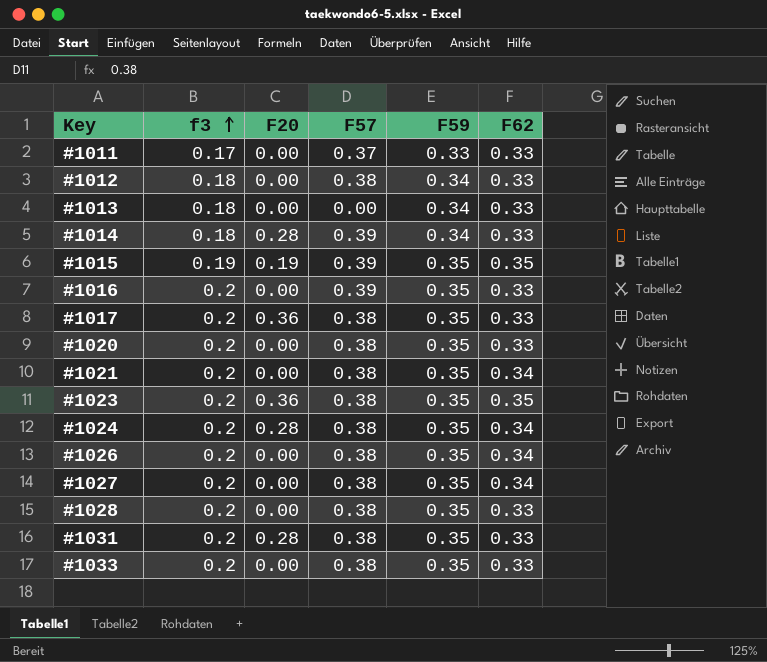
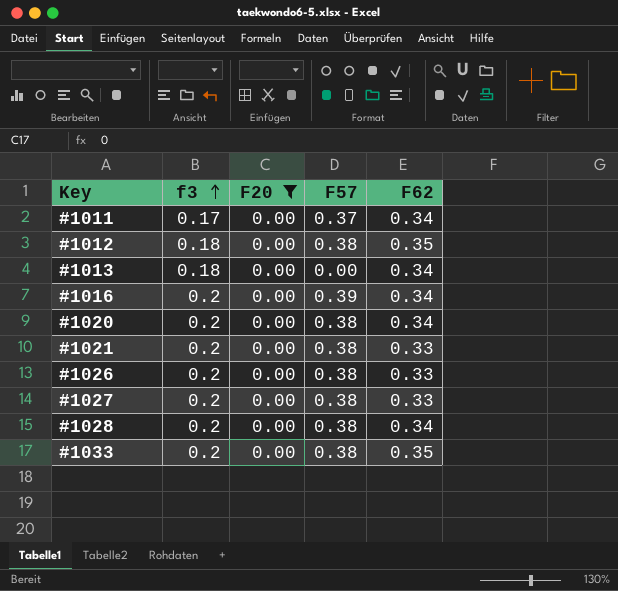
filter: none -> F20 = 0.00
column F59 | position: 5 -> none
#1011 | F62: 0.33 -> 0.34
#1012 | F62: 0.33 -> 0.35
#1013 | F62: 0.33 -> 0.34
#1016 | F62: 0.33 -> 0.34
#1020 | F62: 0.33 -> 0.34
#1021 | F62: 0.34 -> 0.33
#1026 | F62: 0.34 -> 0.33
#1027 | F62: 0.34 -> 0.33
#1028 | F62: 0.33 -> 0.34
#1033 | F62: 0.33 -> 0.35

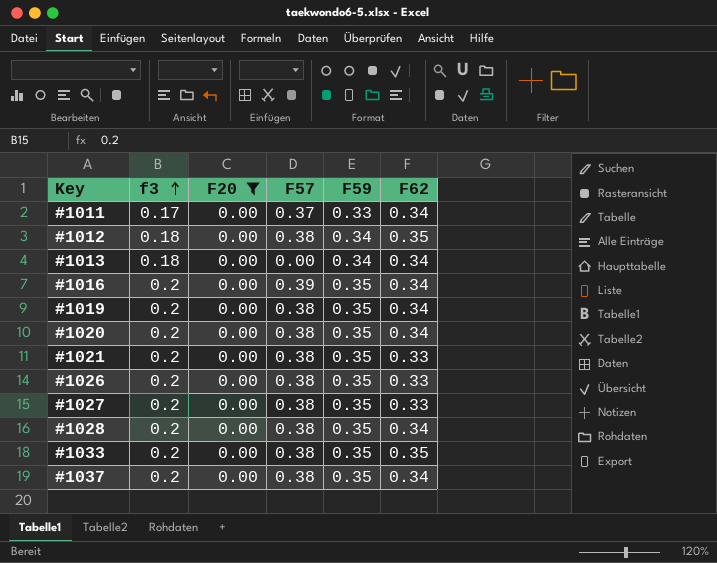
column F59 | position: none -> 5
row #1019: none -> 0.2 | 0.00 | 0.38 | 0.35 | 0.34
row #1037: none -> 0.2 | 0.00 | 0.38 | 0.35 | 0.34

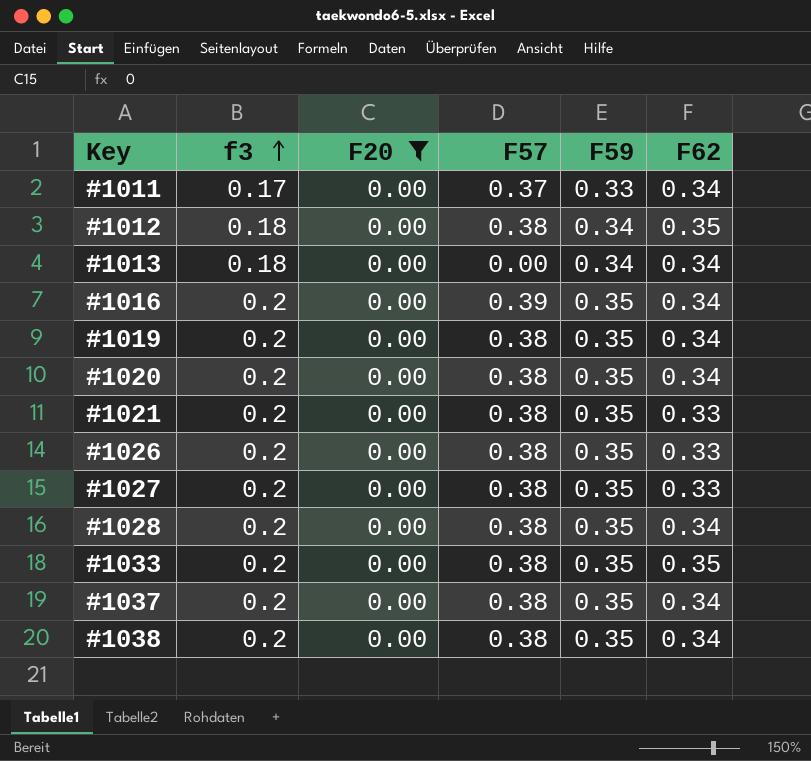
row #1038: none -> 0.2 | 0.00 | 0.38 | 0.35 | 0.34

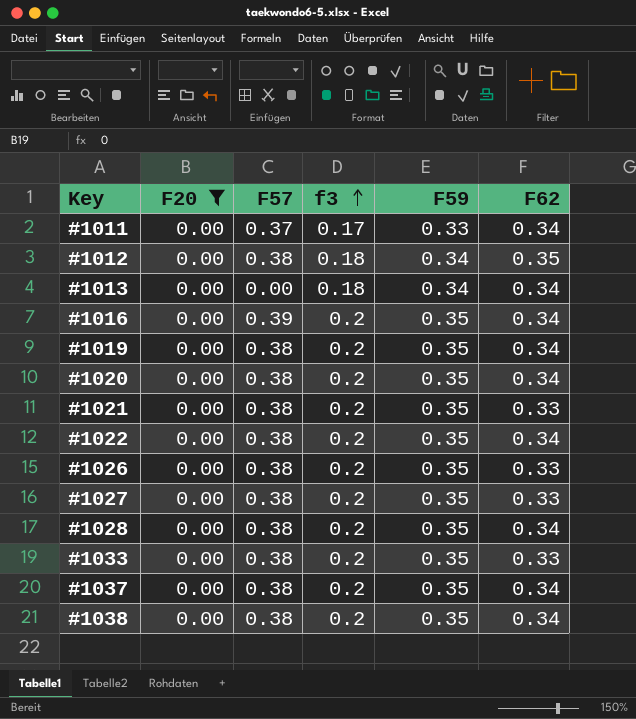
column f3 | position: 2 -> 4
row #1022: none -> 0.00 | 0.38 | 0.2 | 0.35 | 0.34
#1033 | F62: 0.35 -> 0.33

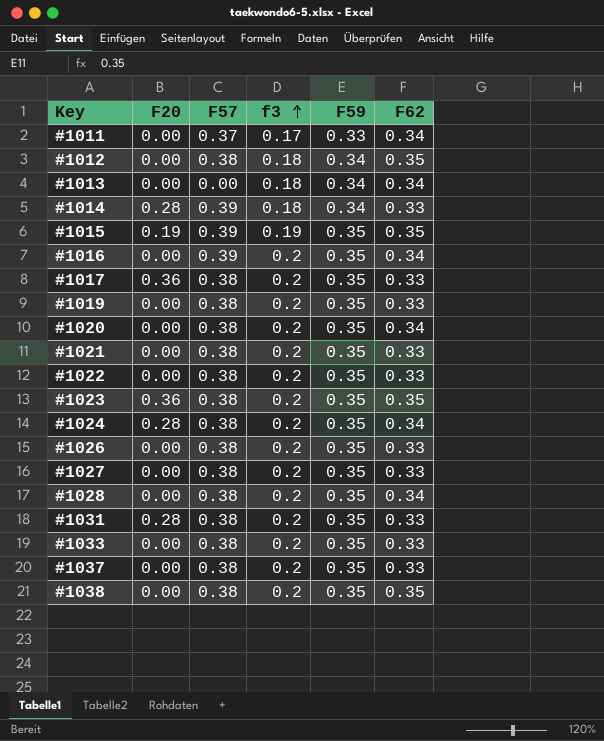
filter: F20 = 0.00 -> none
#1019 | F62: 0.34 -> 0.33
#1022 | F62: 0.34 -> 0.33
#1037 | F62: 0.34 -> 0.33
#1038 | F62: 0.34 -> 0.35

